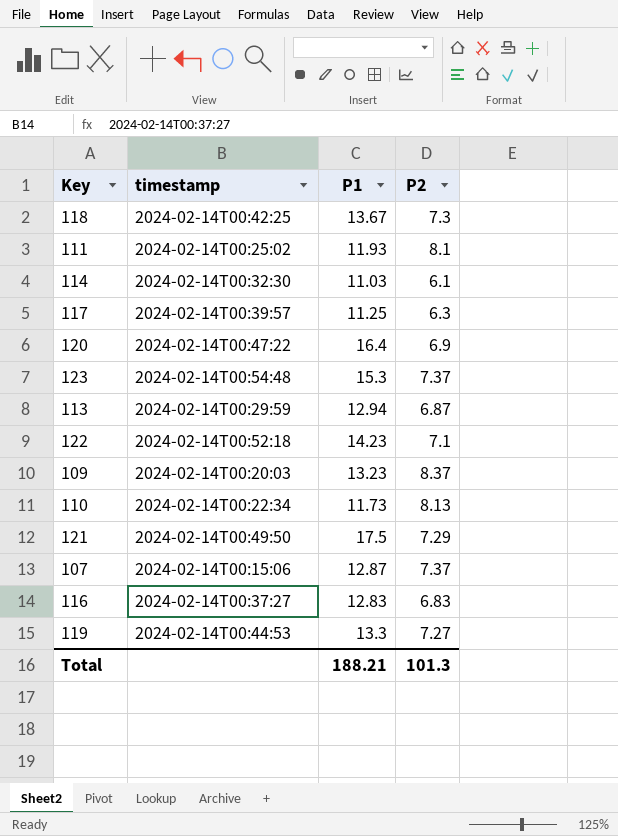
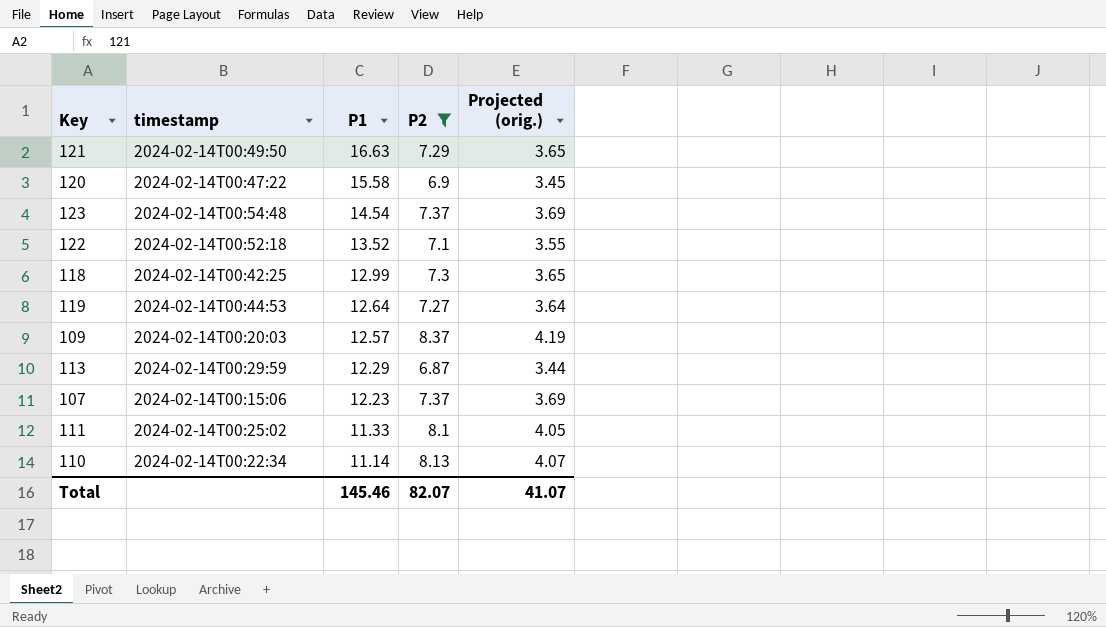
filter: none -> P2 >= 6.87
row order: none -> P1 descending
column Projected (orig.) | formula: none -> [P2] * 0.5
121 | P1: 17.5 -> 16.63
120 | P1: 16.4 -> 15.58
123 | P1: 15.3 -> 14.54
122 | P1: 14.23 -> 13.52
118 | P1: 13.67 -> 12.99
119 | P1: 13.3 -> 12.64
109 | P1: 13.23 -> 12.57
113 | P1: 12.94 -> 12.29
107 | P1: 12.87 -> 12.23
111 | P1: 11.93 -> 11.33
110 | P1: 11.73 -> 11.14
Total | P1: 188.21 -> 145.46
Total | P2: 101.3 -> 82.07

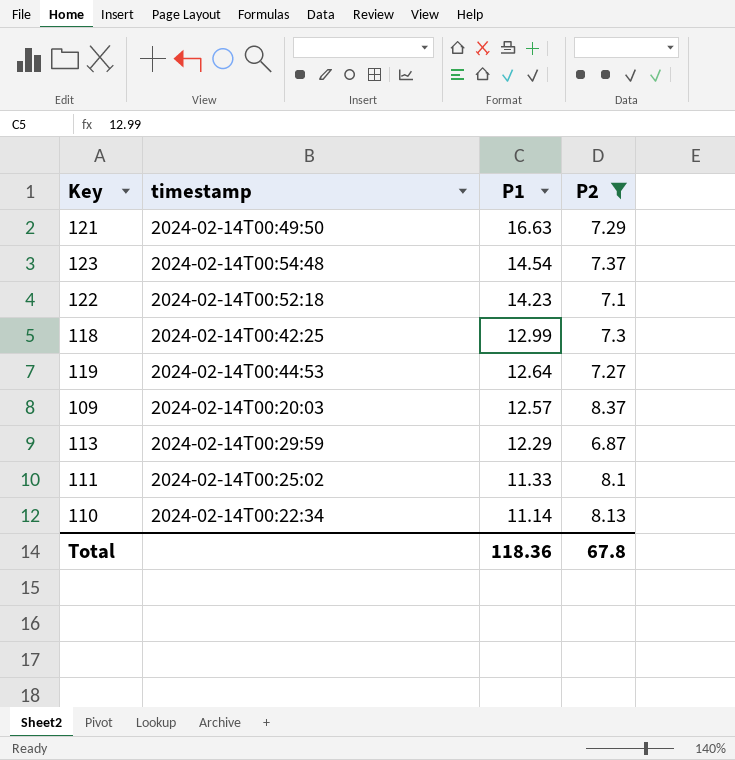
column Projected (orig.) | formula: [P2] * 0.5 -> none
row 120: 2024-02-14T00:47:22 | 15.58 | 6.9 | 3.45 -> none
row 107: 2024-02-14T00:15:06 | 12.23 | 7.37 | 3.69 -> none
122 | P1: 13.52 -> 14.23
Total | P1: 145.46 -> 118.36
Total | P2: 82.07 -> 67.8

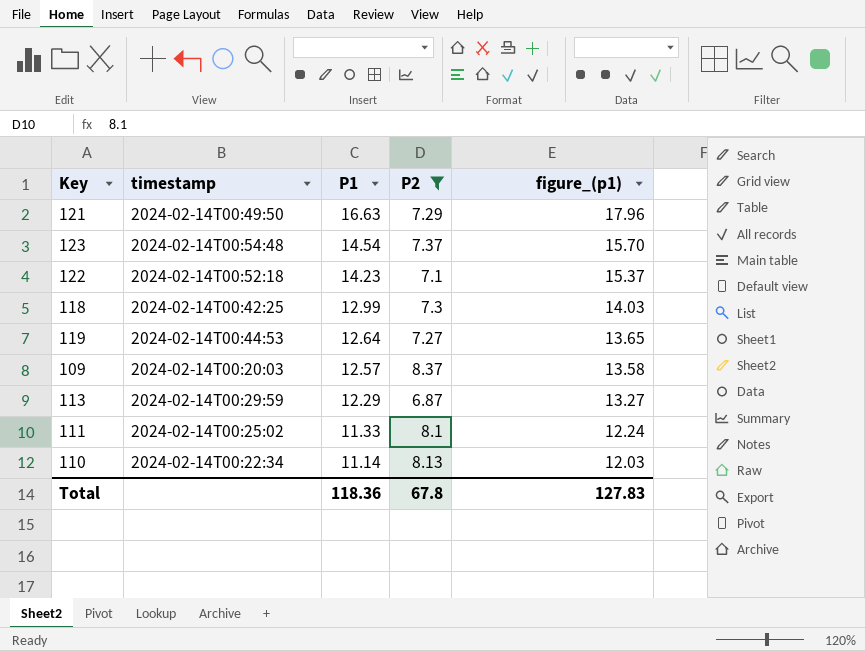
column figure_(p1) | formula: none -> [P1] * 1.08

